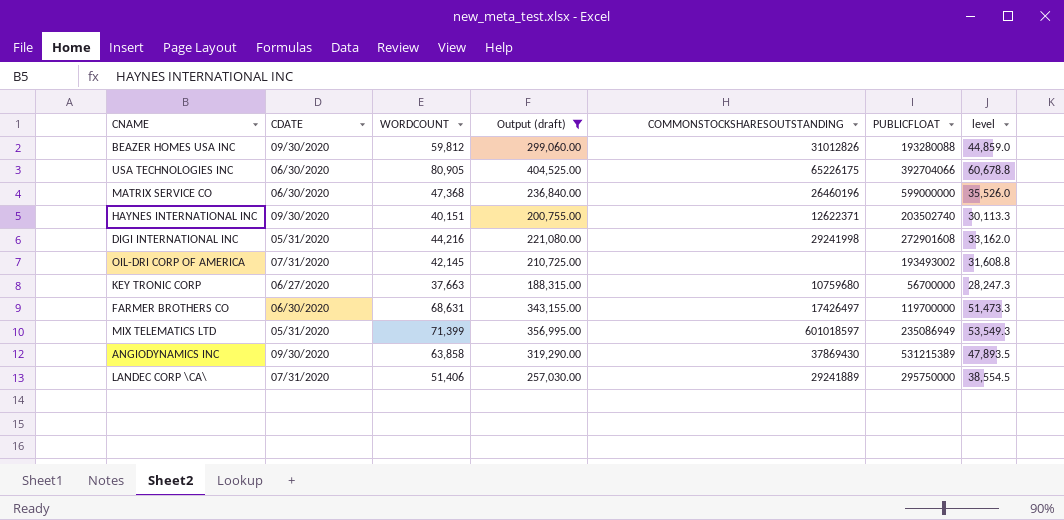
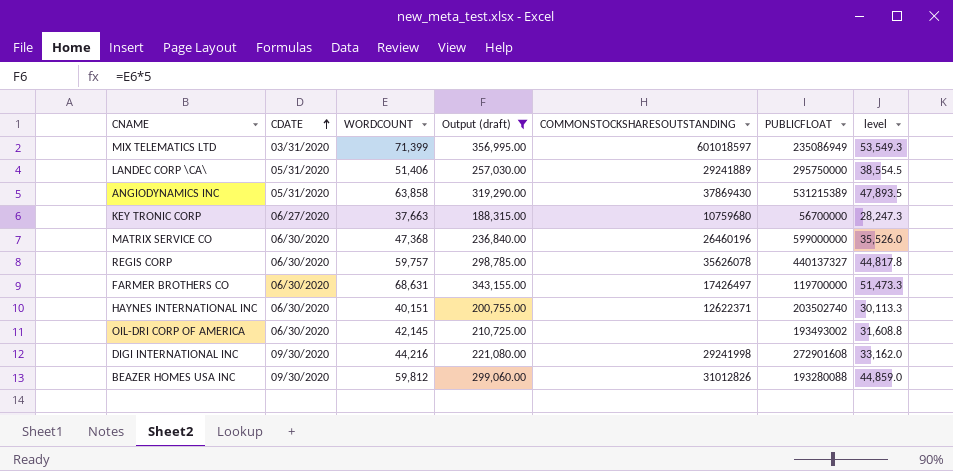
row order: none -> CDATE ascending
row USA TECHNOLOGIES INC: 06/30/2020 | 80,905 | 404,525.00 | 65226175 | 392704066 | 60,678.8 -> none
MIX TELEMATICS LTD | CDATE: 05/31/2020 -> 03/31/2020
LANDEC CORP \CA\ | CDATE: 07/31/2020 -> 05/31/2020
ANGIODYNAMICS INC | CDATE: 09/30/2020 -> 05/31/2020
row REGIS CORP: none -> 06/30/2020 | 59,757 | 298,785.00 | 35626078 | 440137327 | 44,817.8
HAYNES INTERNATIONAL INC | CDATE: 09/30/2020 -> 06/30/2020
OIL-DRI CORP OF AMERICA | CDATE: 07/31/2020 -> 06/30/2020
DIGI INTERNATIONAL INC | CDATE: 05/31/2020 -> 09/30/2020

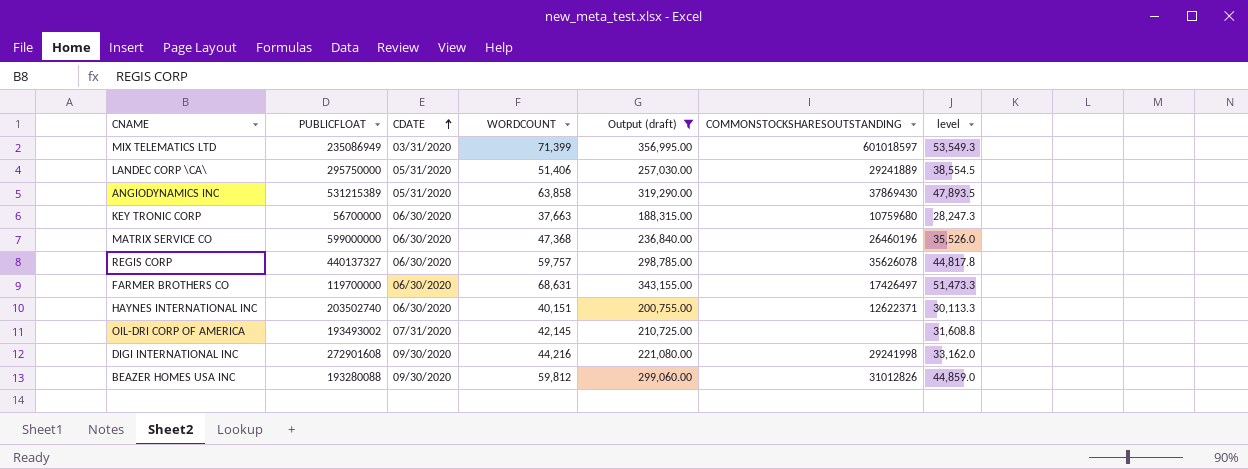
column PUBLICFLOAT | position: 6 -> 2
KEY TRONIC CORP | CDATE: 06/27/2020 -> 06/30/2020
OIL-DRI CORP OF AMERICA | CDATE: 06/30/2020 -> 07/31/2020

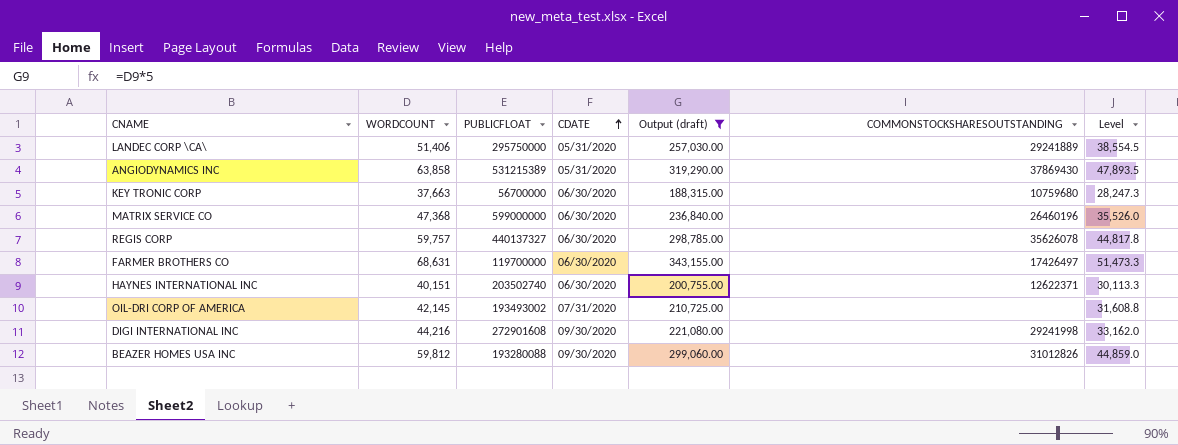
column WORDCOUNT | position: 4 -> 2
column name: level -> Level
row MIX TELEMATICS LTD: 235086949 | 03/31/2020 | 71,399 | 356,995.00 | 601018597 | 53,549.3 -> none

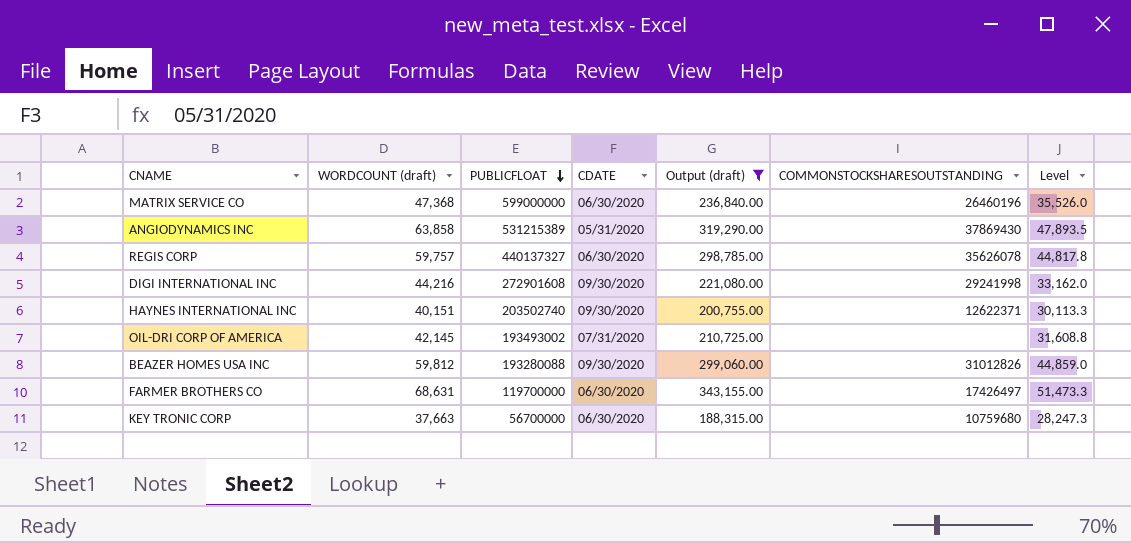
row order: CDATE ascending -> PUBLICFLOAT descending
column name: WORDCOUNT -> WORDCOUNT (draft)
row LANDEC CORP \CA\: 51,406 | 295750000 | 05/31/2020 | 257,030.00 | 29241889 | 38,554.5 -> none
HAYNES INTERNATIONAL INC | CDATE: 06/30/2020 -> 09/30/2020

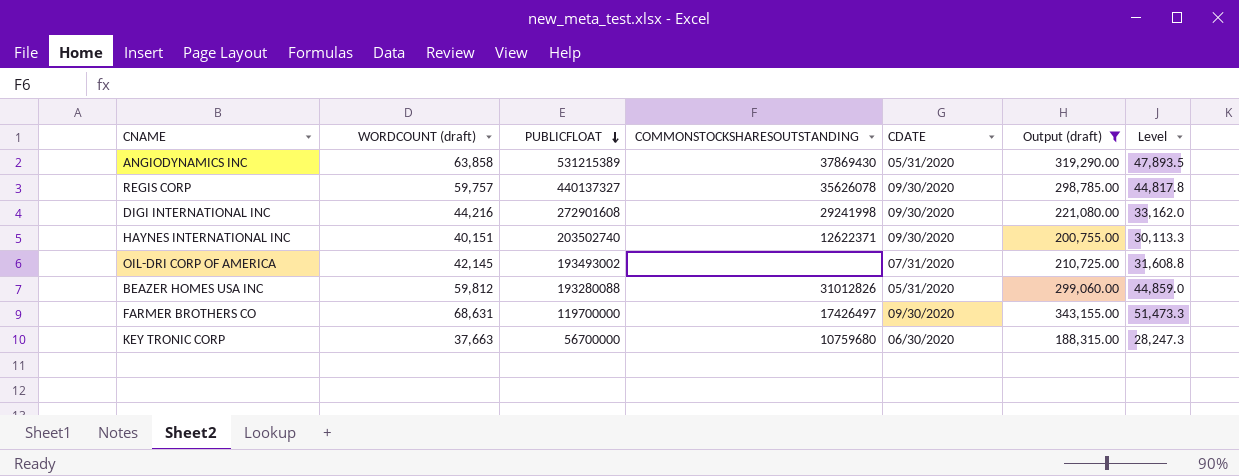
column COMMONSTOCKSHARESOUTSTANDING | position: 6 -> 4
row MATRIX SERVICE CO: 47,368 | 599000000 | 06/30/2020 | 236,840.00 | 26460196 | 35,526.0 -> none
REGIS CORP | CDATE: 06/30/2020 -> 09/30/2020
BEAZER HOMES USA INC | CDATE: 09/30/2020 -> 05/31/2020
FARMER BROTHERS CO | CDATE: 06/30/2020 -> 09/30/2020

